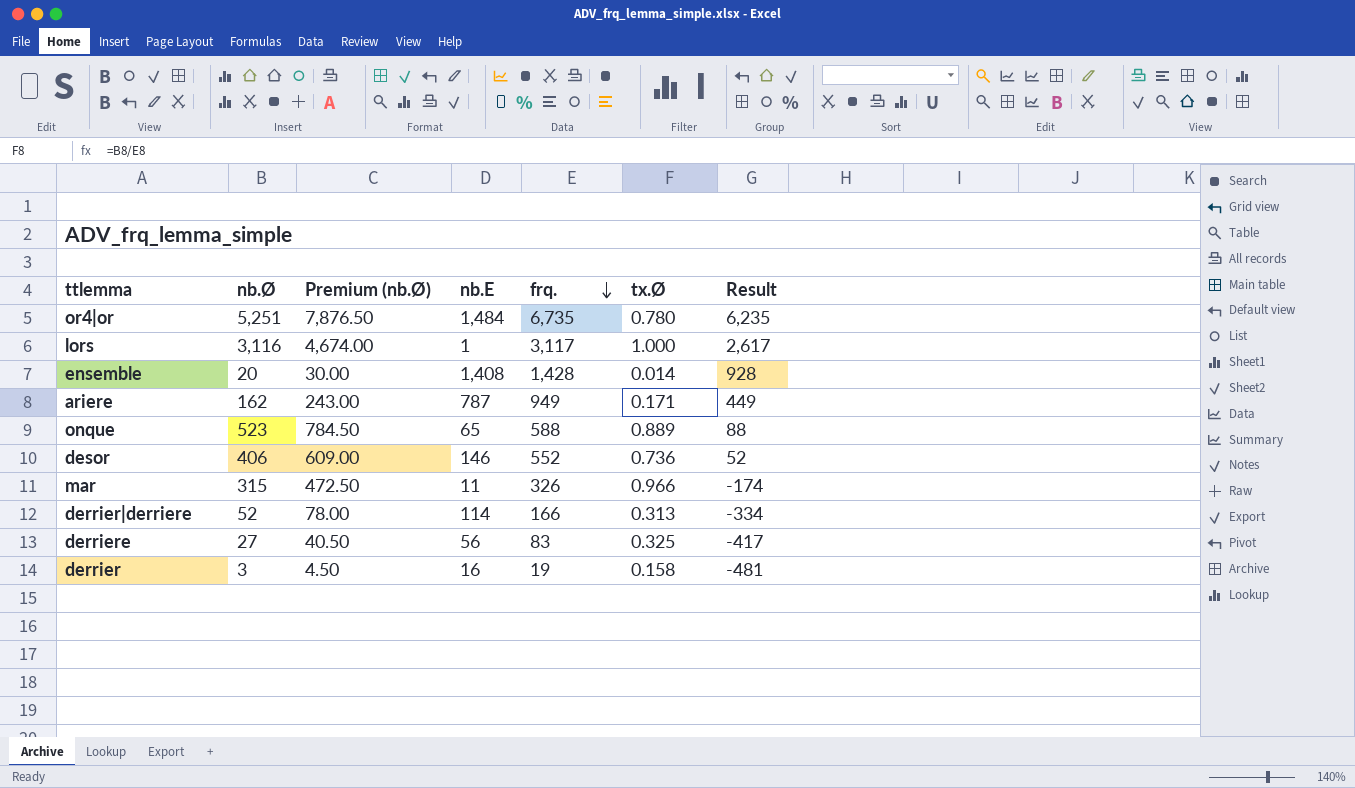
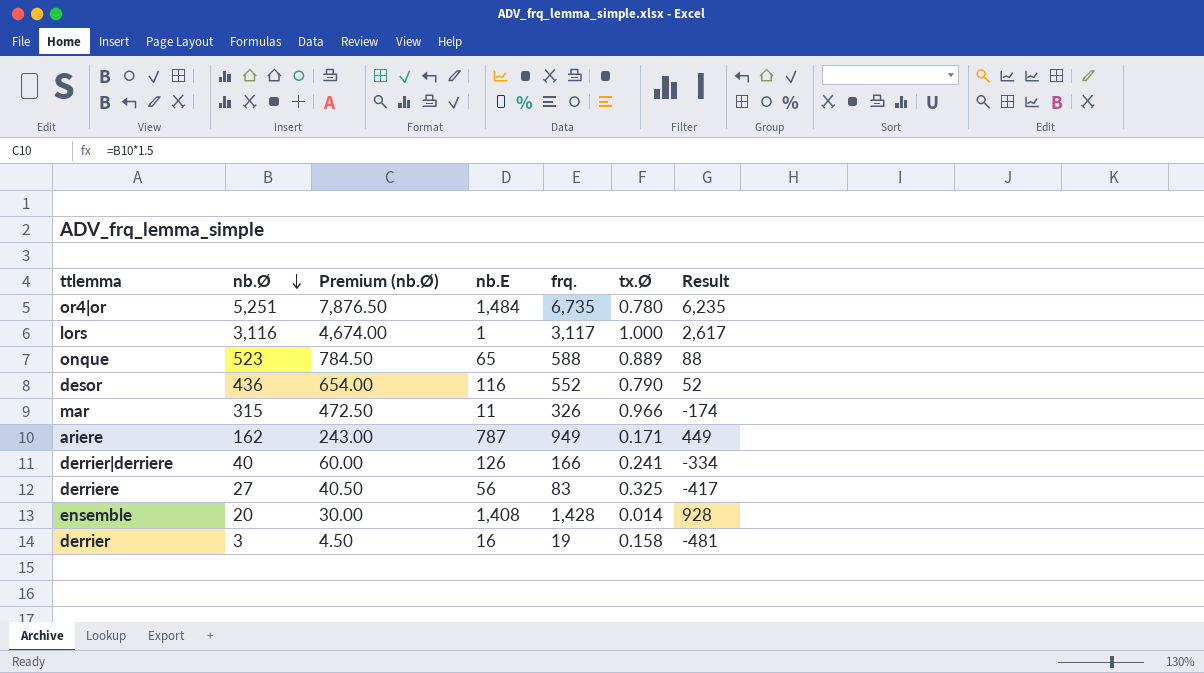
row order: frq. descending -> nb.Ø descending
desor | nb.Ø: 406 -> 436
desor | Premium (nb.Ø): 609.00 -> 654.00
desor | nb.E: 146 -> 116
desor | tx.Ø: 0.736 -> 0.790
derrier|derriere | nb.Ø: 52 -> 40
derrier|derriere | Premium (nb.Ø): 78.00 -> 60.00
derrier|derriere | nb.E: 114 -> 126
derrier|derriere | tx.Ø: 0.313 -> 0.241

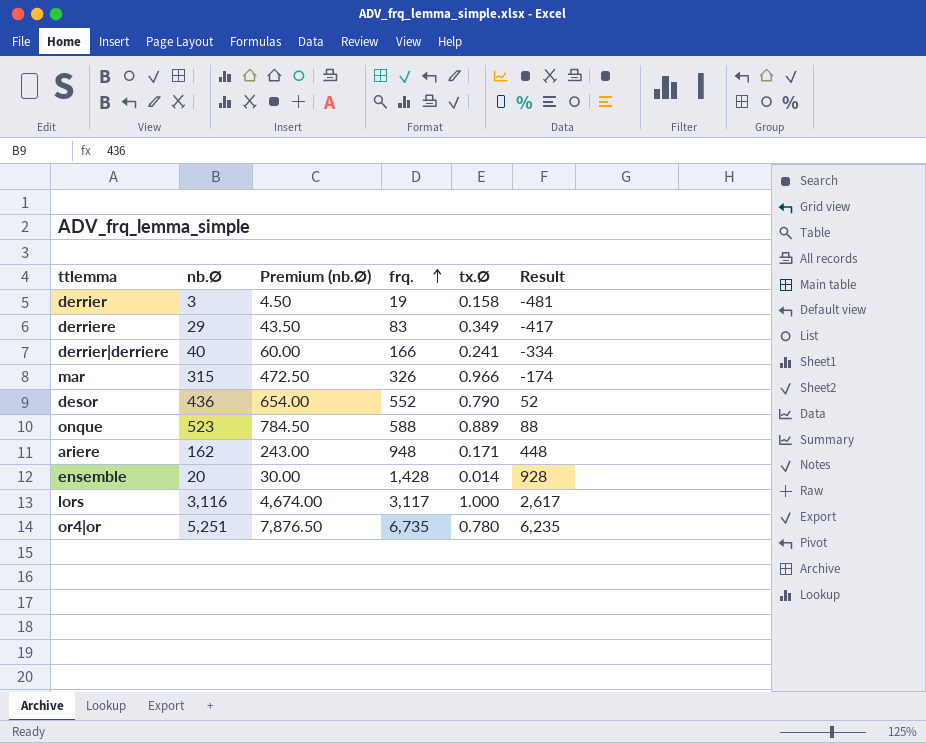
row order: nb.Ø descending -> frq. ascending
column nb.E | formula: [frq.] - [nb.Ø] -> none
derriere | nb.Ø: 27 -> 29
derriere | Premium (nb.Ø): 40.50 -> 43.50
derriere | tx.Ø: 0.325 -> 0.349
ariere | frq.: 949 -> 948
ariere | Result: 449 -> 448

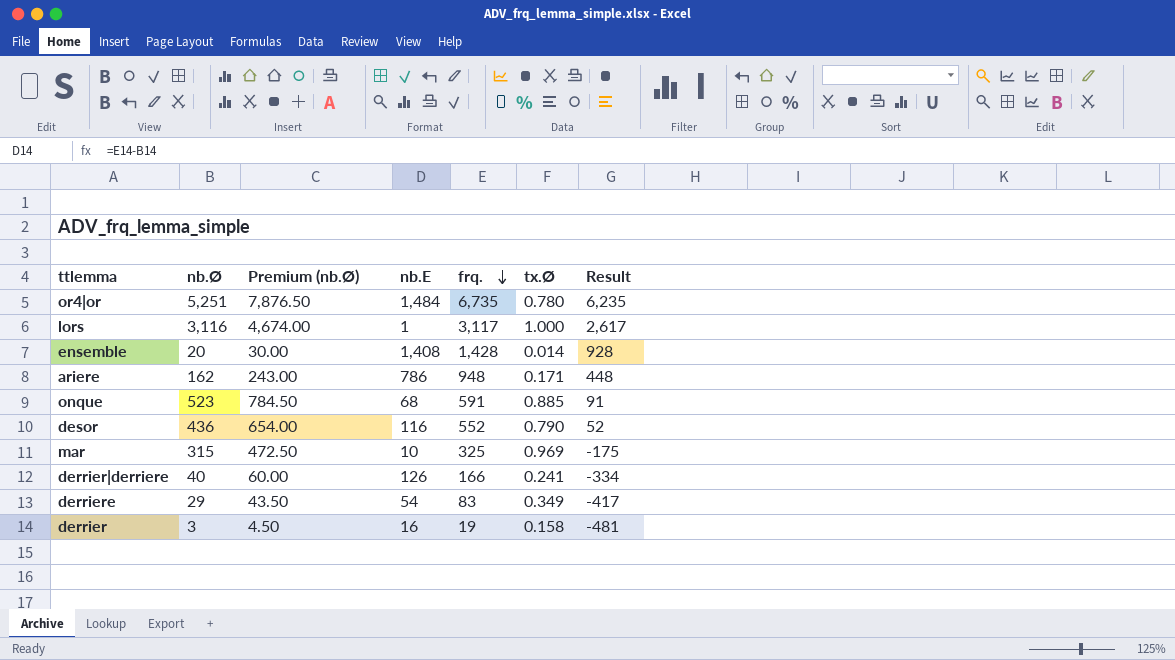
row order: frq. ascending -> frq. descending
column nb.E | formula: none -> [frq.] - [nb.Ø]
onque | frq.: 588 -> 591
onque | tx.Ø: 0.889 -> 0.885
onque | Result: 88 -> 91
mar | frq.: 326 -> 325
mar | tx.Ø: 0.966 -> 0.969
mar | Result: -174 -> -175

